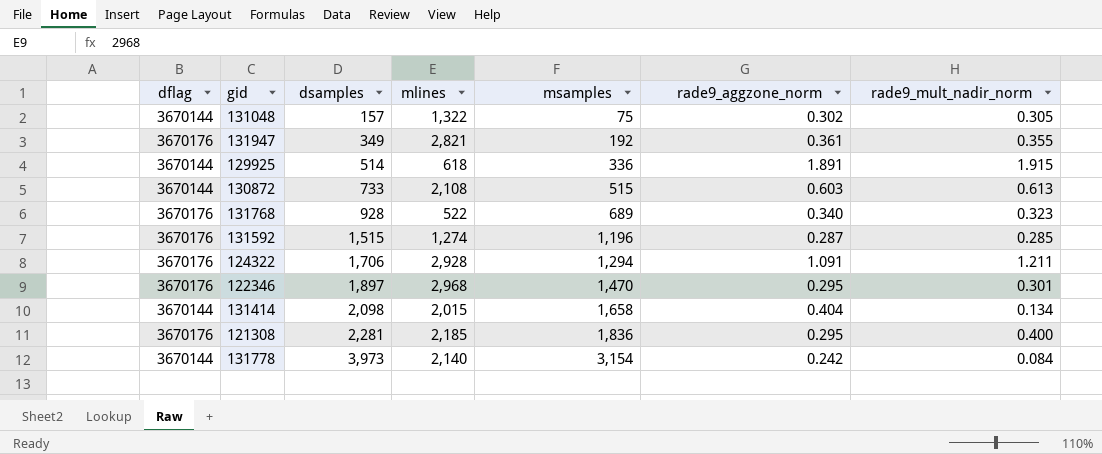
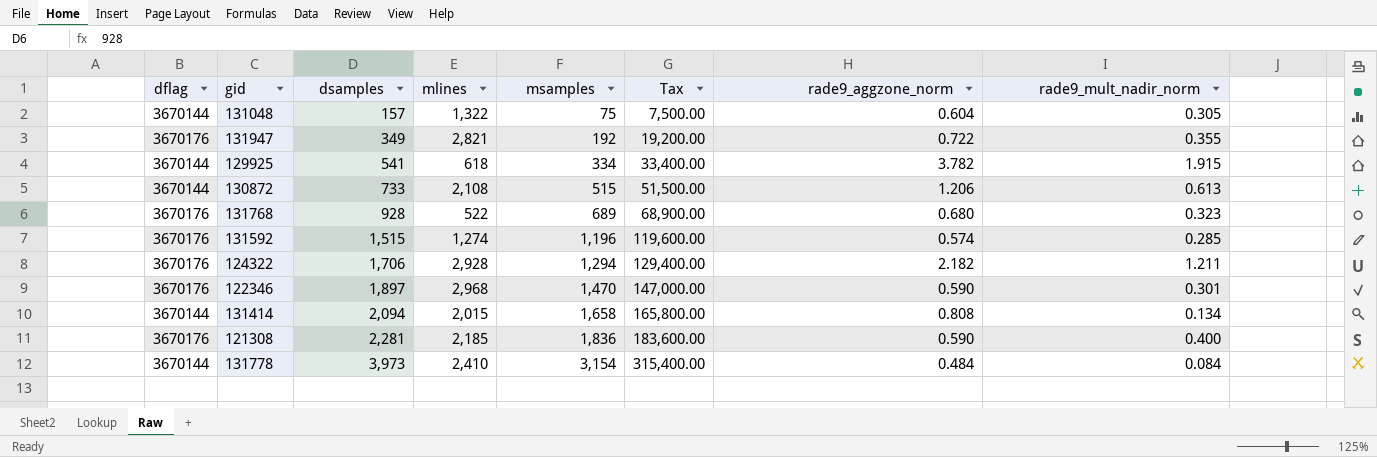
column Tax | formula: none -> [msamples] * 100
131048 | rade9_aggzone_norm: 0.302 -> 0.604
131947 | rade9_aggzone_norm: 0.361 -> 0.722
129925 | dsamples: 514 -> 541
129925 | msamples: 336 -> 334
129925 | rade9_aggzone_norm: 1.891 -> 3.782
130872 | rade9_aggzone_norm: 0.603 -> 1.206
131768 | rade9_aggzone_norm: 0.340 -> 0.680
131592 | rade9_aggzone_norm: 0.287 -> 0.574
124322 | rade9_aggzone_norm: 1.091 -> 2.182
122346 | rade9_aggzone_norm: 0.295 -> 0.590
131414 | dsamples: 2,098 -> 2,094
131414 | rade9_aggzone_norm: 0.404 -> 0.808
121308 | rade9_aggzone_norm: 0.295 -> 0.590
131778 | mlines: 2,140 -> 2,410
131778 | rade9_aggzone_norm: 0.242 -> 0.484

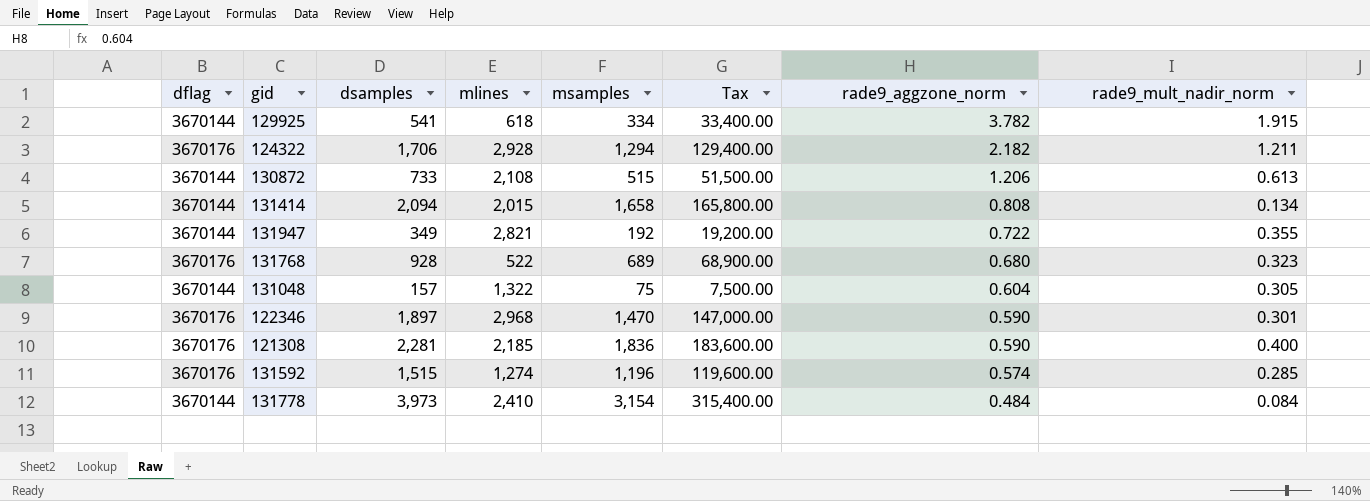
row order: dsamples ascending -> rade9_aggzone_norm descending
131947 | dflag: 3670176 -> 3670144

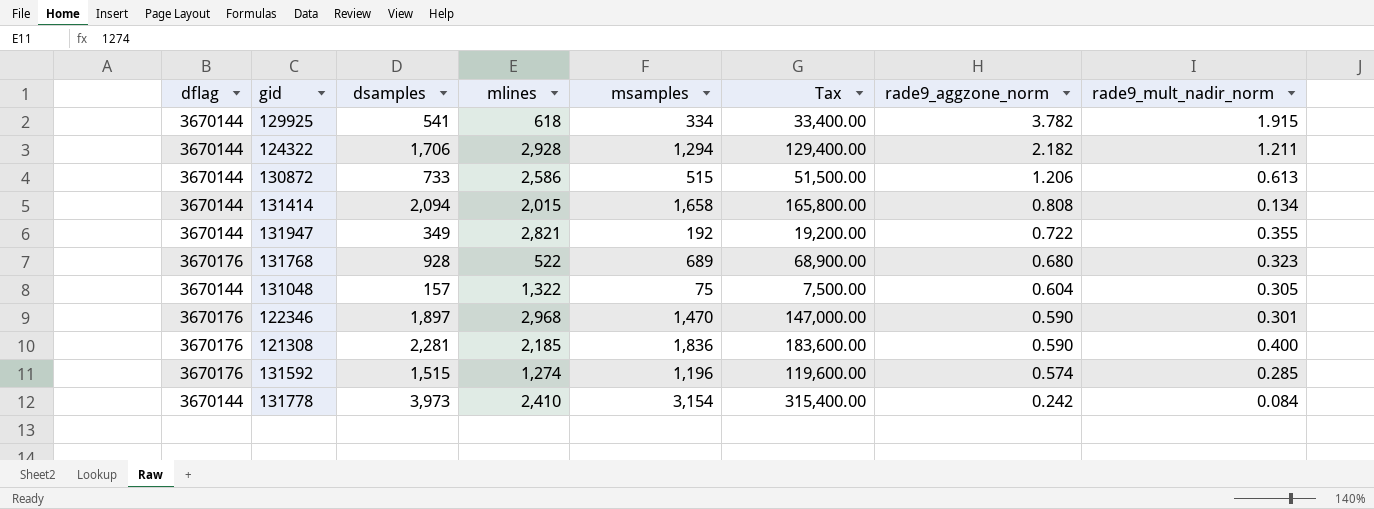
124322 | dflag: 3670176 -> 3670144
130872 | mlines: 2,108 -> 2,586
131778 | rade9_aggzone_norm: 0.484 -> 0.242

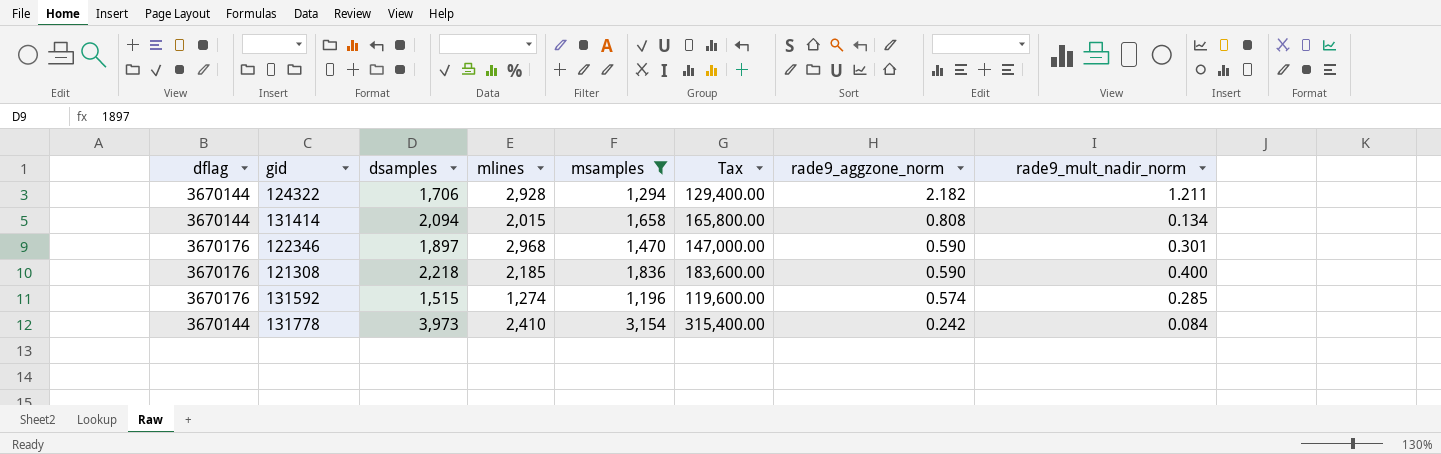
filter: none -> msamples >= 1,196
121308 | dsamples: 2,281 -> 2,218

